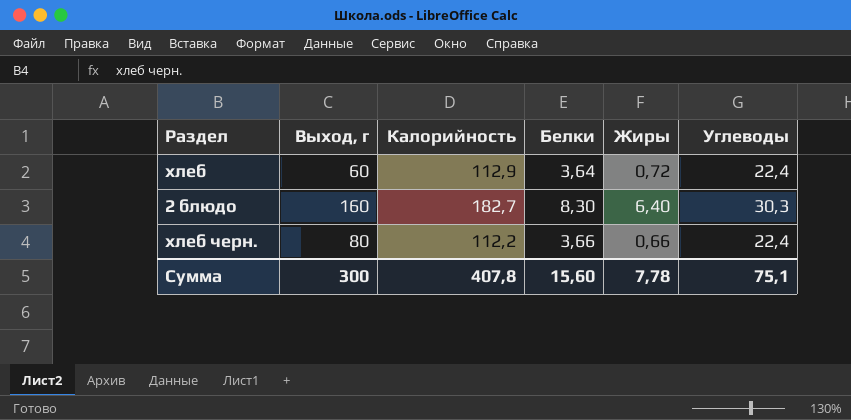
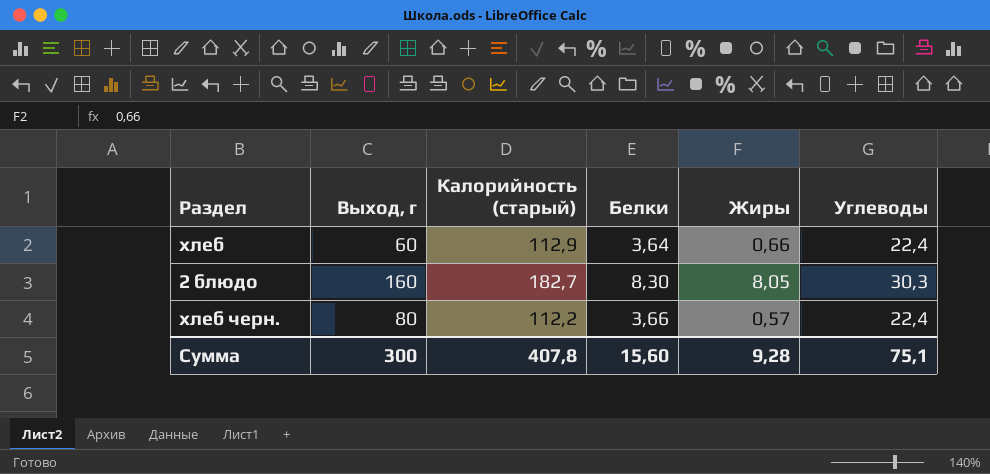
column name: Калорийность -> Калорийность (старый)
хлеб | Жиры: 0,72 -> 0,66
2 блюдо | Жиры: 6,40 -> 8,05
хлеб черн. | Жиры: 0,66 -> 0,57
Сумма | Жиры: 7,78 -> 9,28

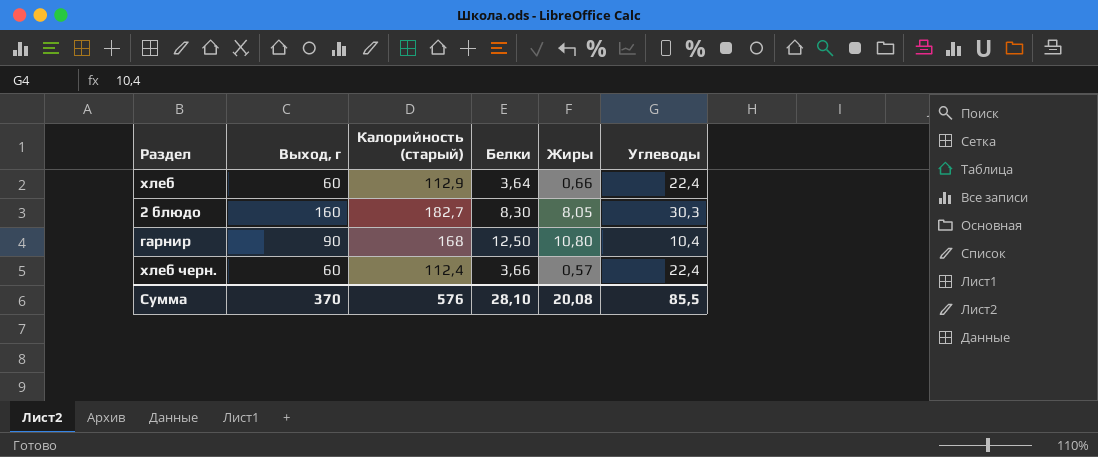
row гарнир: none -> 90 | 168 | 12,50 | 10,80 | 10,4
хлеб черн. | Выход, г: 80 -> 60
хлеб черн. | Калорийность (старый): 112,2 -> 112,4
Сумма | Выход, г: 300 -> 370
Сумма | Калорийность (старый): 407,8 -> 576
Сумма | Белки: 15,60 -> 28,10
Сумма | Жиры: 9,28 -> 20,08
Сумма | Углеводы: 75,1 -> 85,5

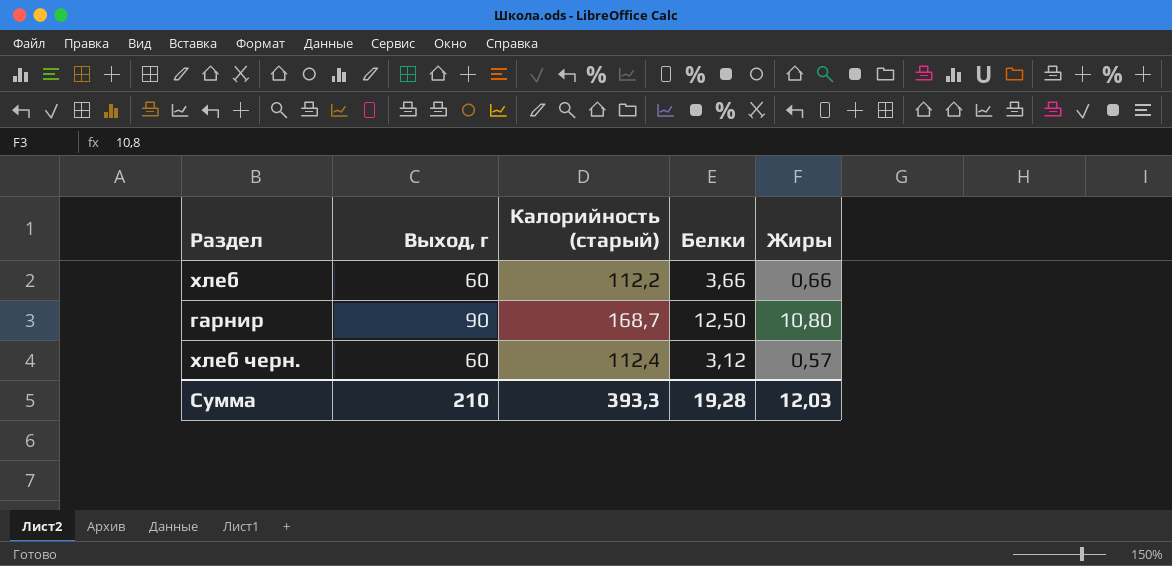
column Углеводы | position: 6 -> none
row 2 блюдо: 160 | 182,7 | 8,30 | 8,05 | 30,3 -> none
хлеб | Калорийность (старый): 112,9 -> 112,2
хлеб | Белки: 3,64 -> 3,66
гарнир | Калорийность (старый): 168 -> 168,7
хлеб черн. | Белки: 3,66 -> 3,12
Сумма | Выход, г: 370 -> 210
Сумма | Калорийность (старый): 576 -> 393,3
Сумма | Белки: 28,10 -> 19,28
Сумма | Жиры: 20,08 -> 12,03

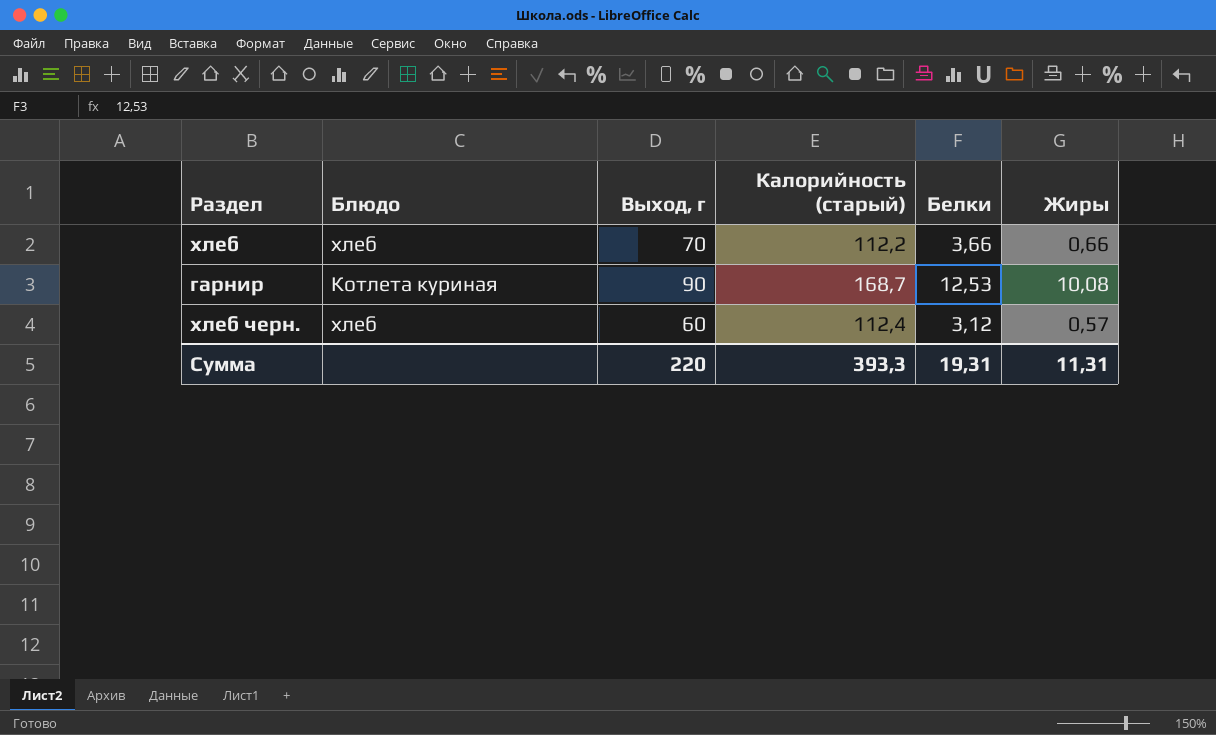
column Блюдо | position: none -> 2
хлеб | Выход, г: 60 -> 70
гарнир | Белки: 12,50 -> 12,53
гарнир | Жиры: 10,80 -> 10,08
Сумма | Выход, г: 210 -> 220
Сумма | Белки: 19,28 -> 19,31
Сумма | Жиры: 12,03 -> 11,31

